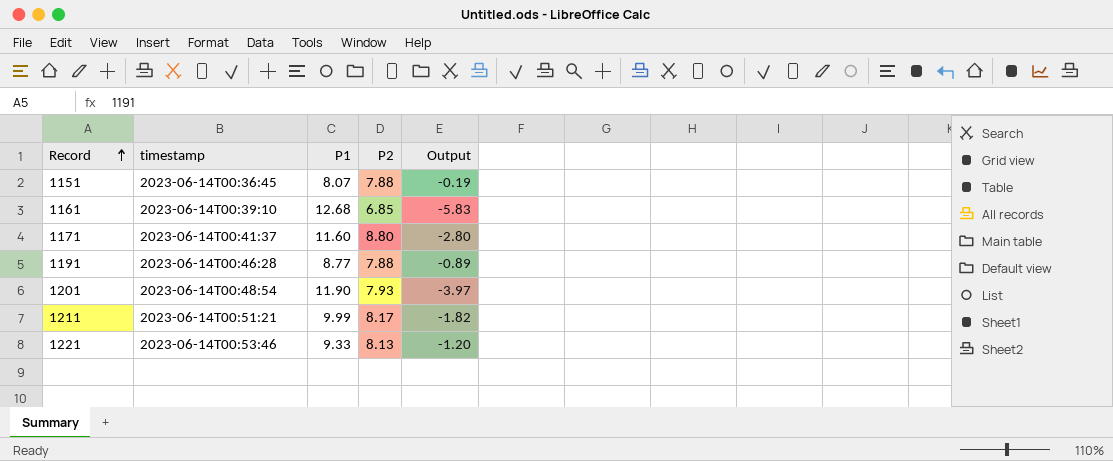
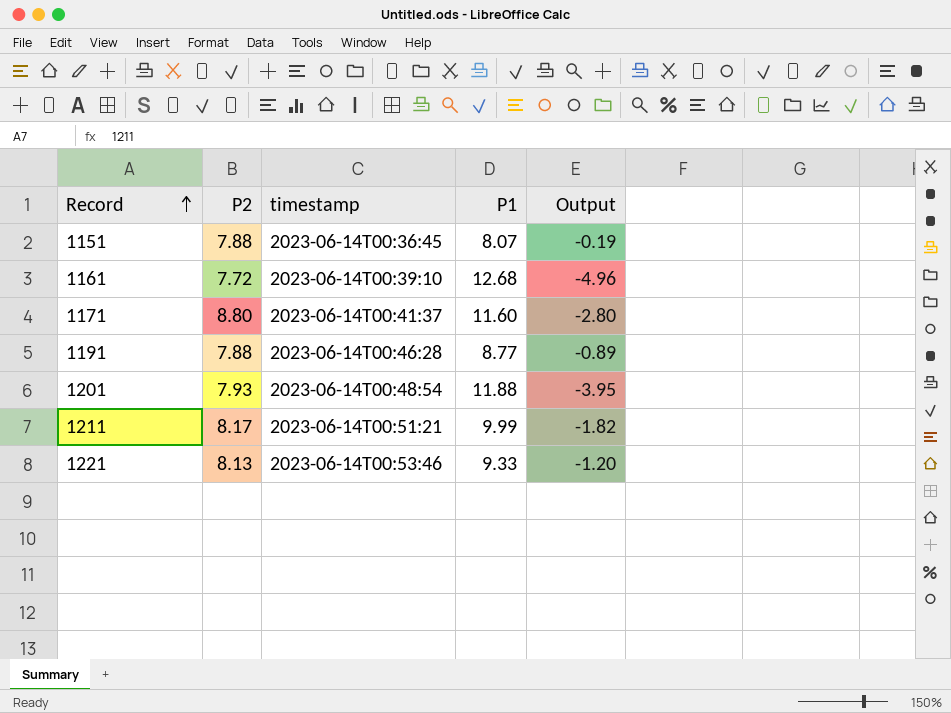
column P2 | position: 4 -> 2
1161 | P2: 6.85 -> 7.72
1161 | Output: -5.83 -> -4.96
1201 | P1: 11.90 -> 11.88
1201 | Output: -3.97 -> -3.95

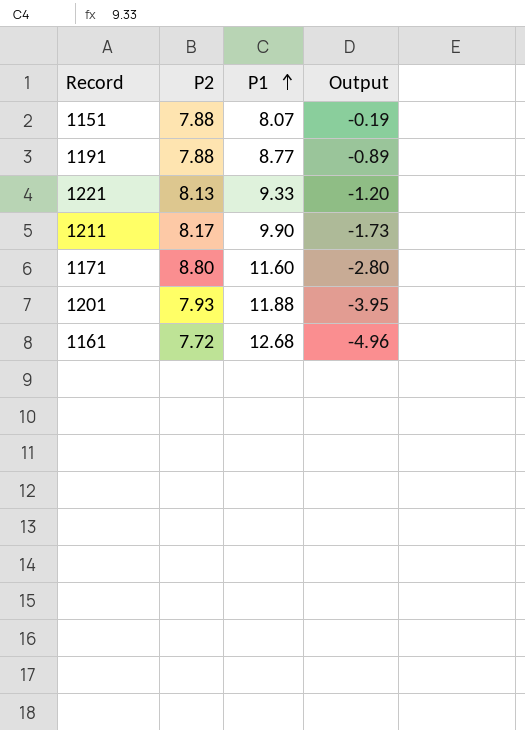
row order: Record ascending -> P1 ascending
column timestamp | position: 3 -> none
1211 | P1: 9.99 -> 9.90
1211 | Output: -1.82 -> -1.73

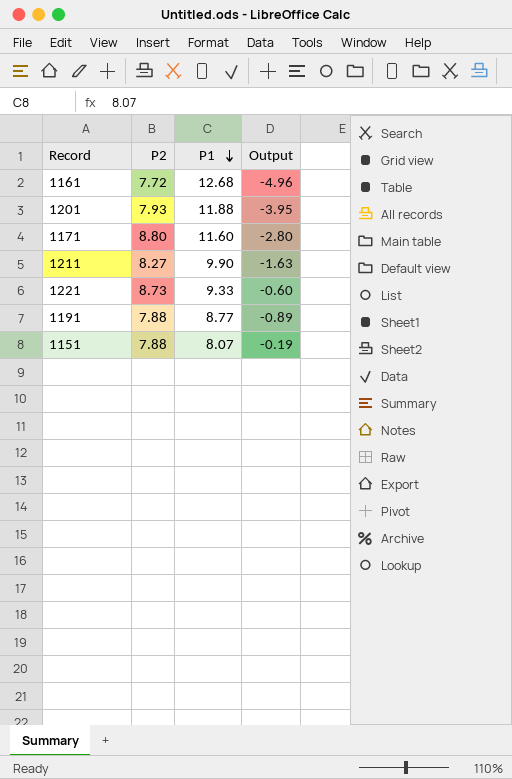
row order: P1 ascending -> P1 descending
1211 | P2: 8.17 -> 8.27
1211 | Output: -1.73 -> -1.63
1221 | P2: 8.13 -> 8.73
1221 | Output: -1.20 -> -0.60

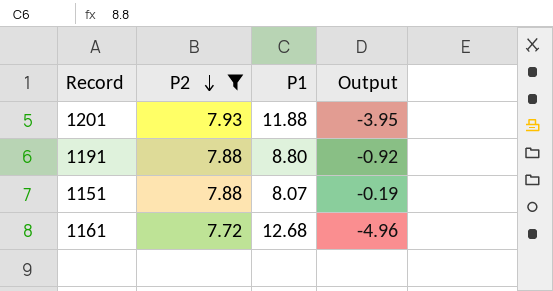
filter: none -> P2 <= 7.93
row order: P1 descending -> P2 descending
1191 | P1: 8.77 -> 8.80
1191 | Output: -0.89 -> -0.92

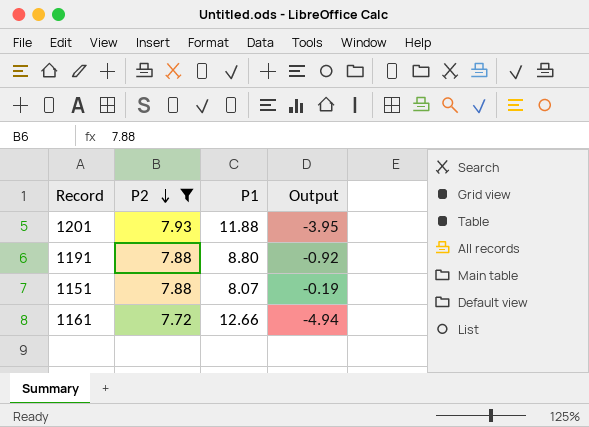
1161 | P1: 12.68 -> 12.66
1161 | Output: -4.96 -> -4.94

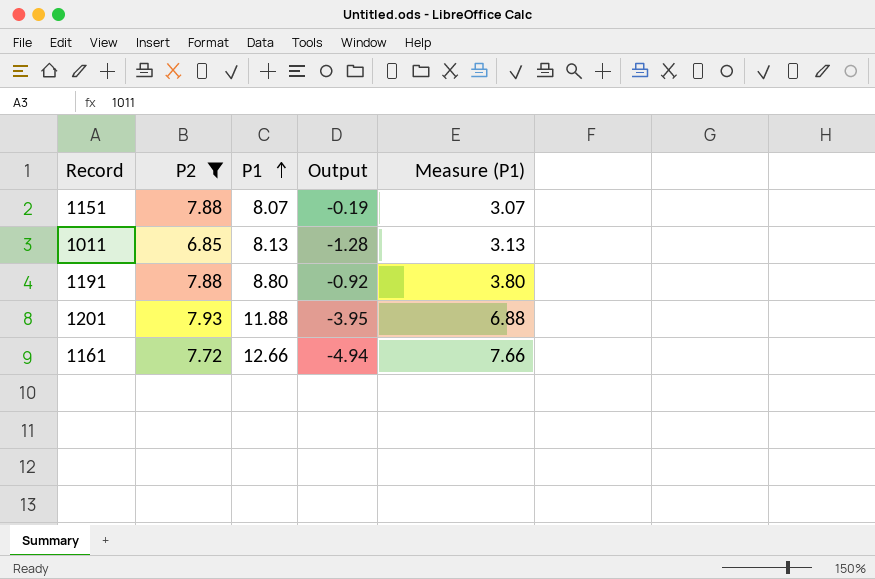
row order: P2 descending -> P1 ascending
column Measure (P1) | formula: none -> [P1] - 5
row 1011: none -> 6.85 | 8.13 | -1.28 | 3.13

